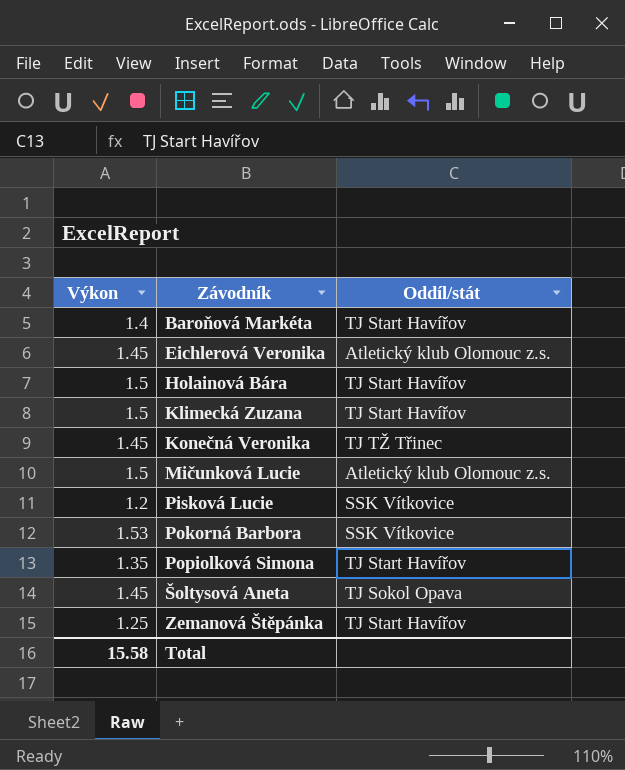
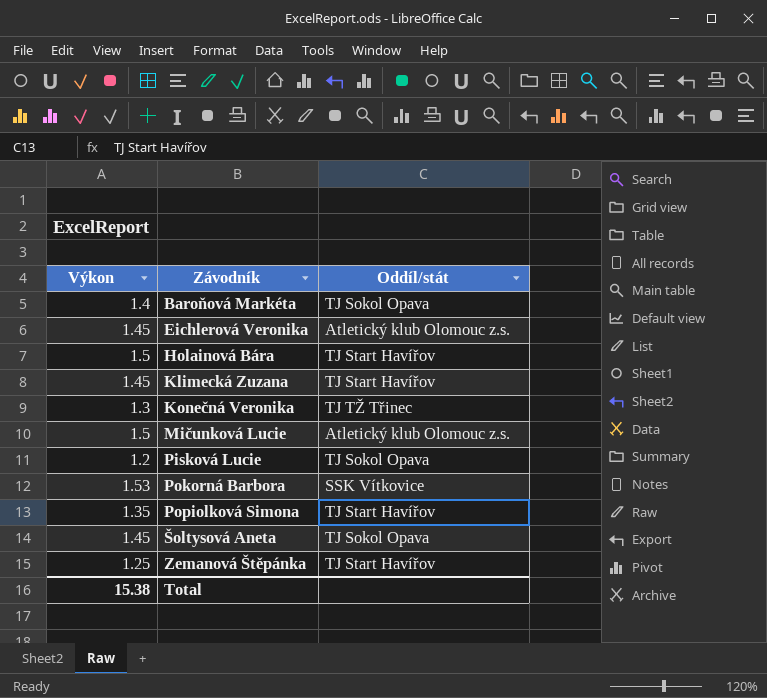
Baroňová Markéta | Oddíl/stát: TJ Start Havířov -> TJ Sokol Opava
Klimecká Zuzana | Výkon: 1.5 -> 1.45
Konečná Veronika | Výkon: 1.45 -> 1.3
Pisková Lucie | Oddíl/stát: SSK Vítkovice -> TJ Sokol Opava
Total | Výkon: 15.58 -> 15.38

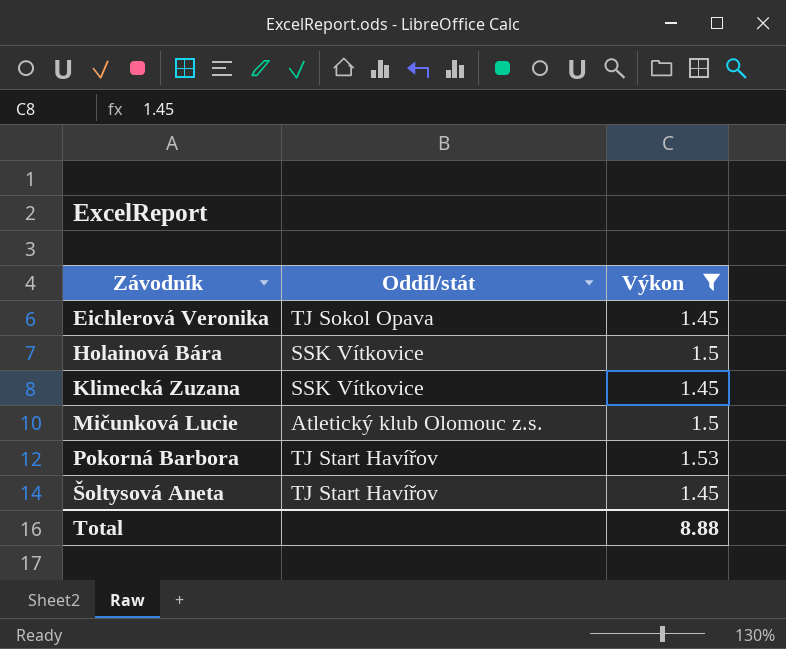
filter: none -> Výkon >= 1.45
column Výkon | position: 1 -> 3
Eichlerová Veronika | Oddíl/stát: Atletický klub Olomouc z.s. -> TJ Sokol Opava
Holainová Bára | Oddíl/stát: TJ Start Havířov -> SSK Vítkovice
Klimecká Zuzana | Oddíl/stát: TJ Start Havířov -> SSK Vítkovice
Pokorná Barbora | Oddíl/stát: SSK Vítkovice -> TJ Start Havířov
Šoltysová Aneta | Oddíl/stát: TJ Sokol Opava -> TJ Start Havířov
Total | Výkon: 15.38 -> 8.88

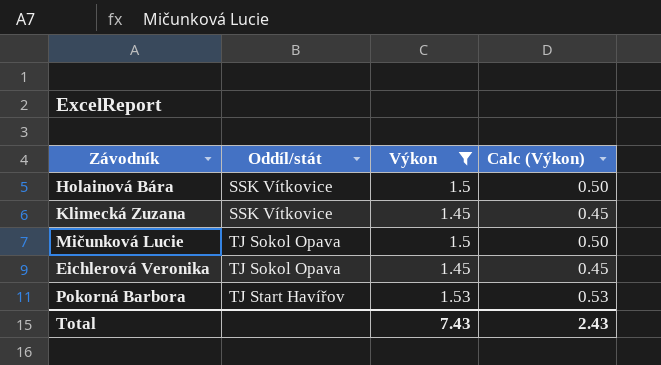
row order: Závodník ascending -> Oddíl/stát ascending
column Calc (Výkon) | formula: none -> [Výkon] - 1
row Šoltysová Aneta: TJ Start Havířov | 1.45 -> none
Mičunková Lucie | Oddíl/stát: Atletický klub Olomouc z.s. -> TJ Sokol Opava
Total | Výkon: 8.88 -> 7.43

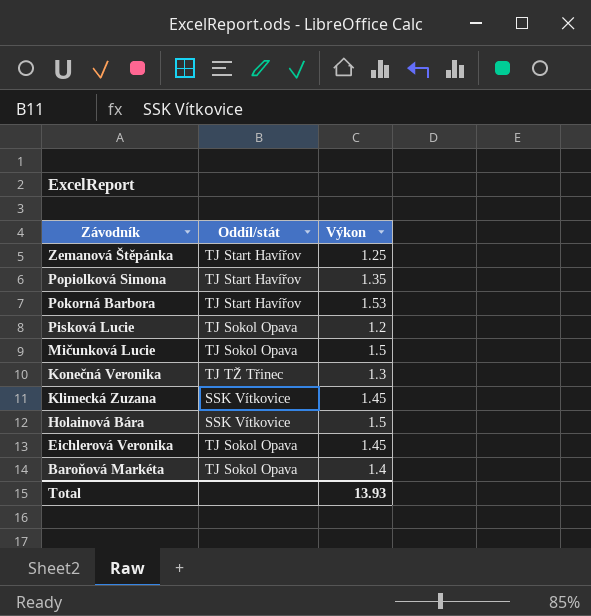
filter: Výkon >= 1.45 -> none
row order: Oddíl/stát ascending -> Závodník descending
column Calc (Výkon) | formula: [Výkon] - 1 -> none
Total | Výkon: 7.43 -> 13.93

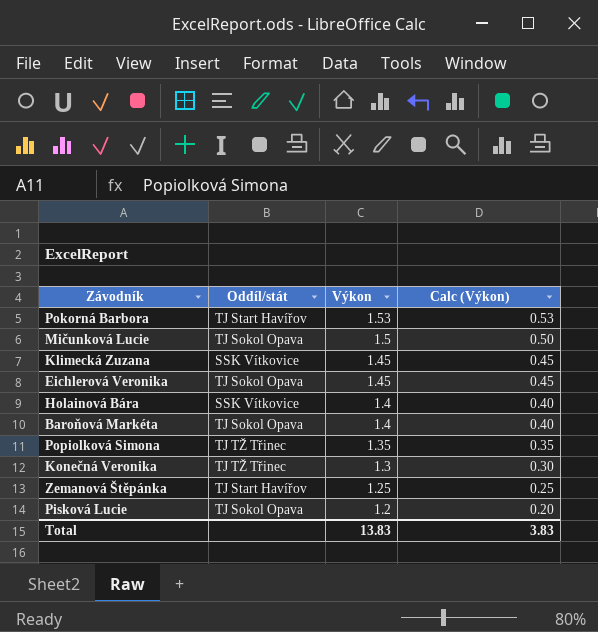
row order: Závodník descending -> Výkon descending
column Calc (Výkon) | formula: none -> [Výkon] - 1
Holainová Bára | Výkon: 1.5 -> 1.4
Popiolková Simona | Oddíl/stát: TJ Start Havířov -> TJ TŽ Třinec
Total | Výkon: 13.93 -> 13.83

